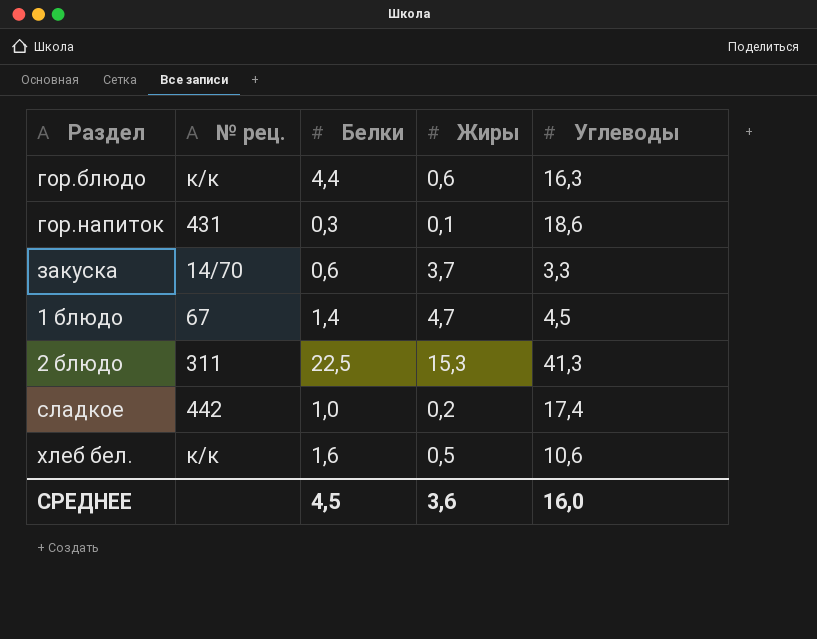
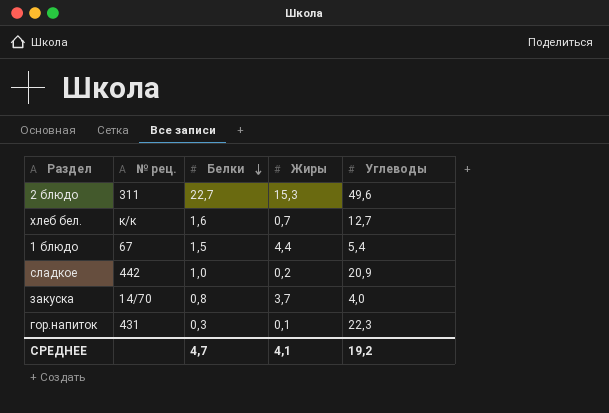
row order: none -> Белки descending
row гор.блюдо: к/к | 4,4 | 0,6 | 16,3 -> none
2 блюдо | Белки: 22,5 -> 22,7
2 блюдо | Углеводы: 41,3 -> 49,6
хлеб бел. | Жиры: 0,5 -> 0,7
хлеб бел. | Углеводы: 10,6 -> 12,7
1 блюдо | Белки: 1,4 -> 1,5
1 блюдо | Жиры: 4,7 -> 4,4
1 блюдо | Углеводы: 4,5 -> 5,4
сладкое | Углеводы: 17,4 -> 20,9
закуска | Белки: 0,6 -> 0,8
закуска | Углеводы: 3,3 -> 4,0
гор.напиток | Углеводы: 18,6 -> 22,3
СРЕДНЕЕ | Белки: 4,5 -> 4,7
СРЕДНЕЕ | Жиры: 3,6 -> 4,1
СРЕДНЕЕ | Углеводы: 16,0 -> 19,2

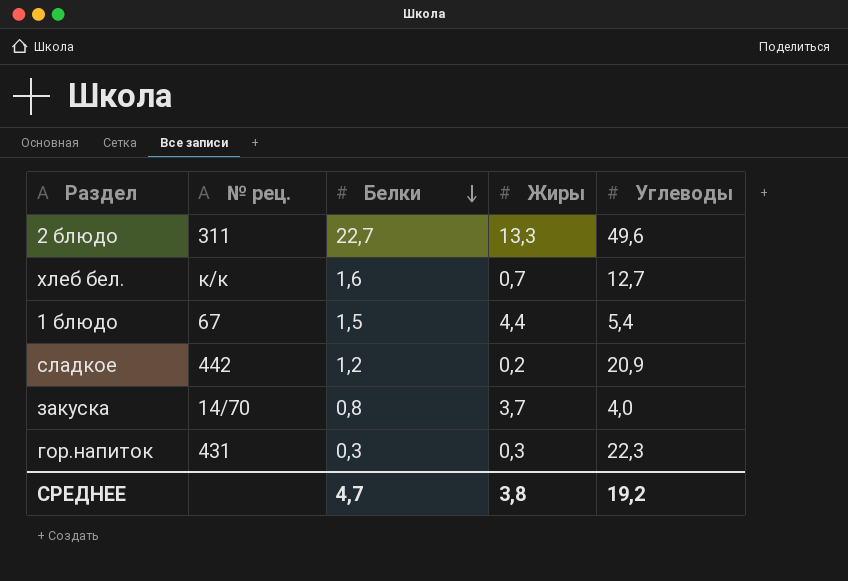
2 блюдо | Жиры: 15,3 -> 13,3
сладкое | Белки: 1,0 -> 1,2
гор.напиток | Жиры: 0,1 -> 0,3
СРЕДНЕЕ | Жиры: 4,1 -> 3,8

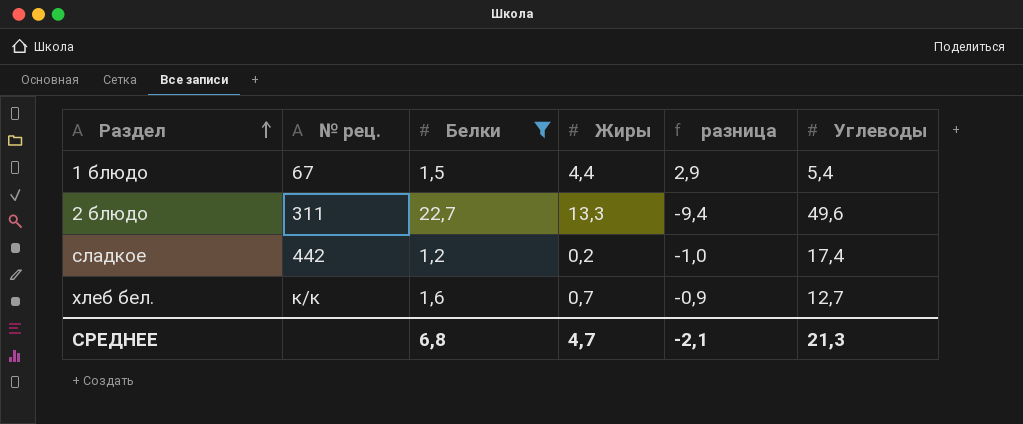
filter: none -> Белки >= 1,2
row order: Белки descending -> Раздел ascending
column разница | formula: none -> [Жиры] - [Белки]
сладкое | Углеводы: 20,9 -> 17,4
СРЕДНЕЕ | Белки: 4,7 -> 6,8
СРЕДНЕЕ | Жиры: 3,8 -> 4,7
СРЕДНЕЕ | Углеводы: 19,2 -> 21,3

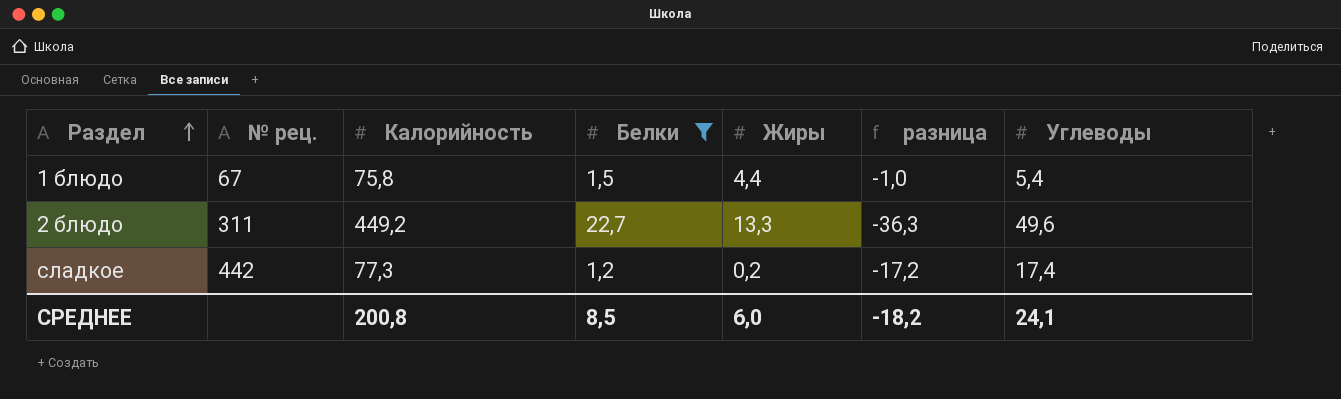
column Калорийность | position: none -> 3
column разница | formula: [Жиры] - [Белки] -> [Жиры] - [Углеводы]
row хлеб бел.: к/к | 1,6 | 0,7 | -0,9 | 12,7 -> none
СРЕДНЕЕ | Белки: 6,8 -> 8,5
СРЕДНЕЕ | Жиры: 4,7 -> 6,0
СРЕДНЕЕ | разница: -2,1 -> -18,2
СРЕДНЕЕ | Углеводы: 21,3 -> 24,1

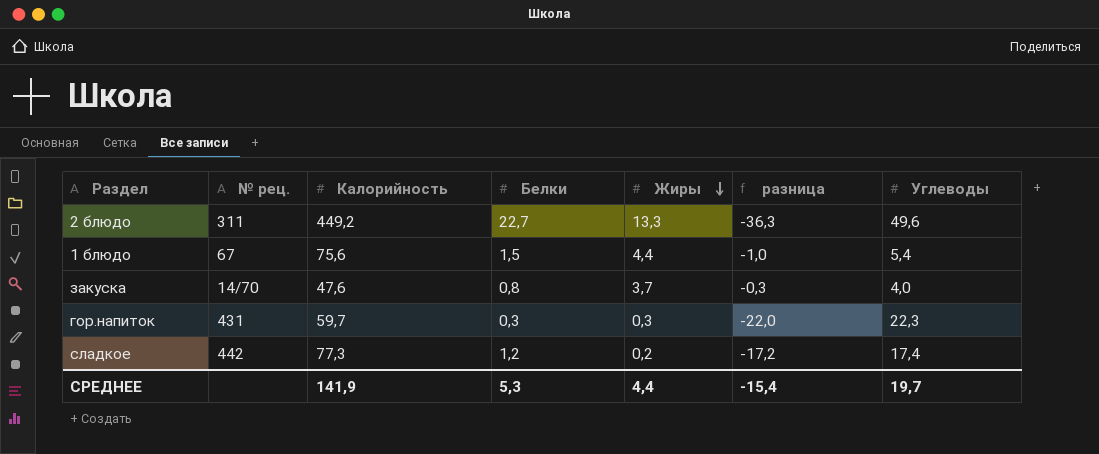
filter: Белки >= 1,2 -> none
row order: Раздел ascending -> Жиры descending
1 блюдо | Калорийность: 75,8 -> 75,6
СРЕДНЕЕ | Калорийность: 200,8 -> 141,9
СРЕДНЕЕ | Белки: 8,5 -> 5,3
СРЕДНЕЕ | Жиры: 6,0 -> 4,4
СРЕДНЕЕ | разница: -18,2 -> -15,4
СРЕДНЕЕ | Углеводы: 24,1 -> 19,7

